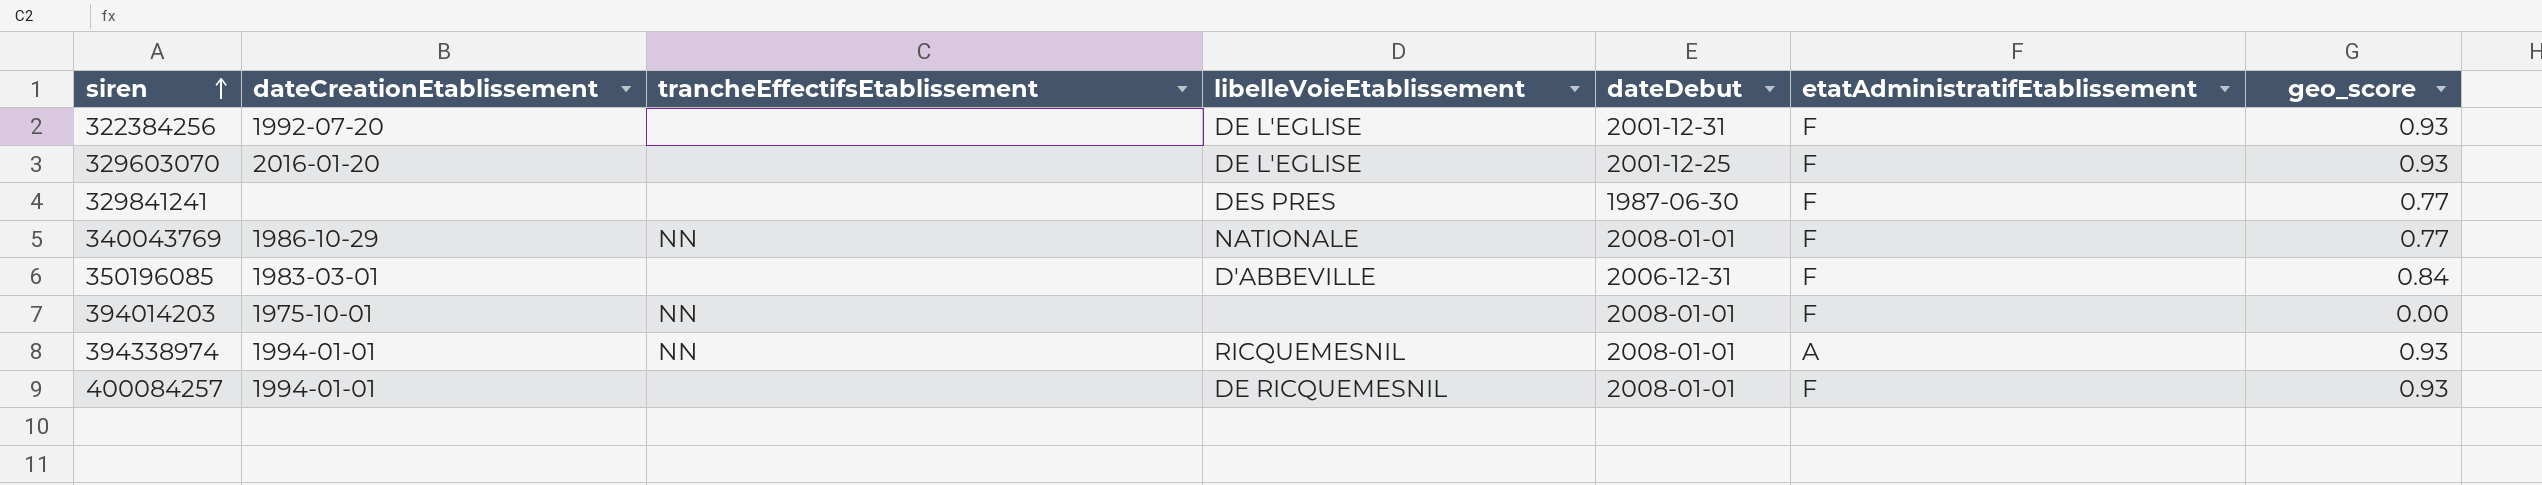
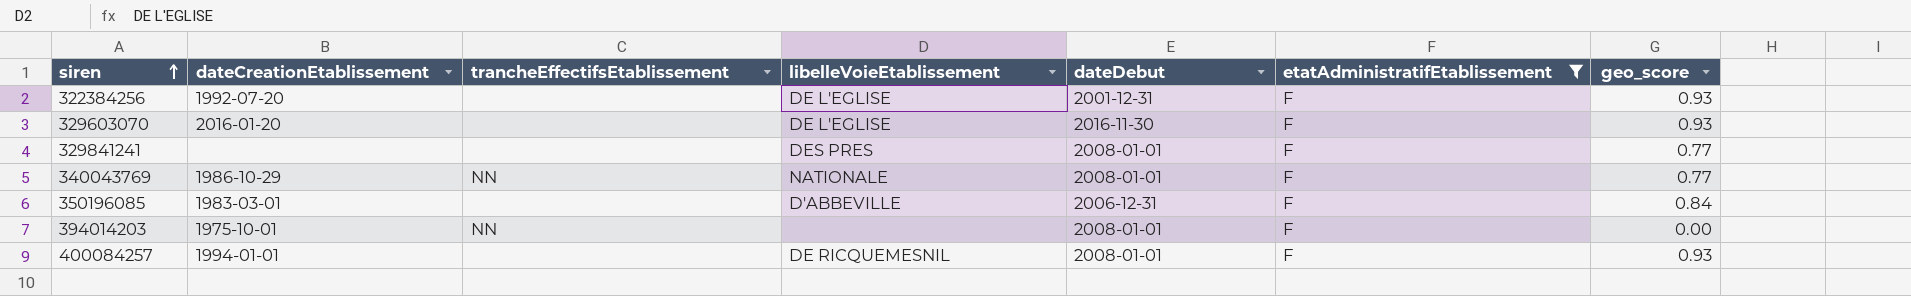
filter: none -> etatAdministratifEtablissement = F
329603070 | dateDebut: 2001-12-25 -> 2016-11-30
329841241 | dateDebut: 1987-06-30 -> 2008-01-01

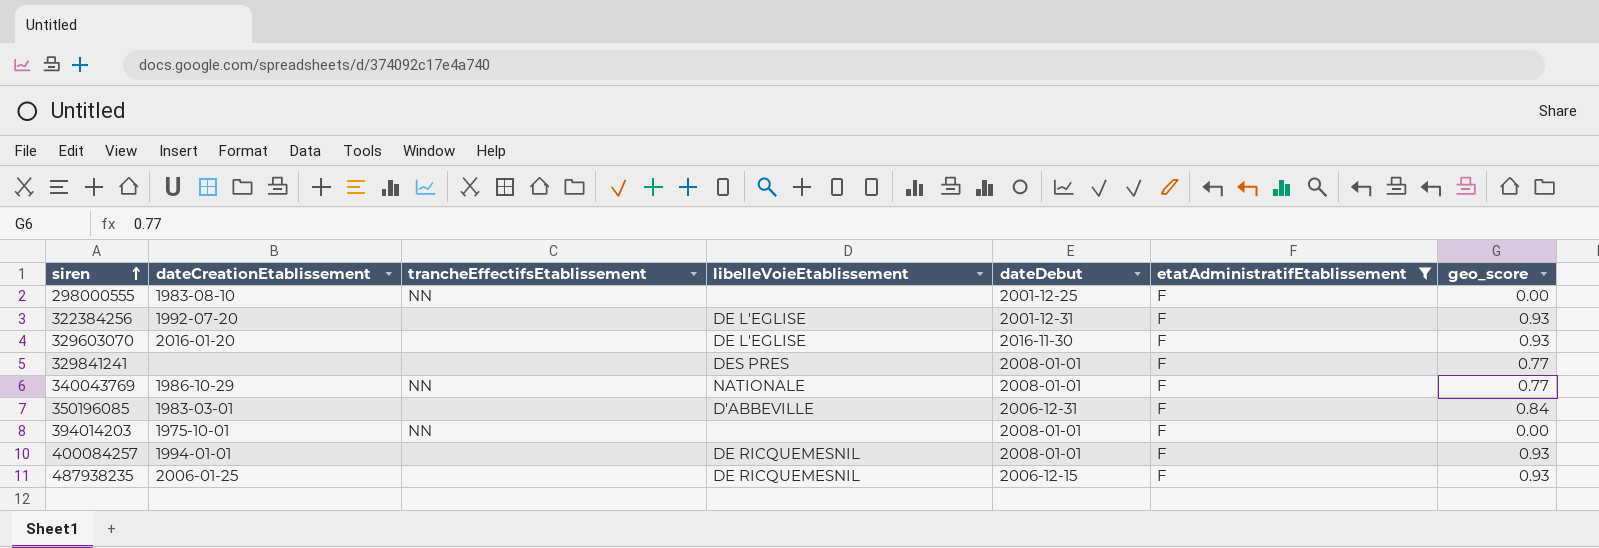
row 298000555: none -> 1983-08-10 | NN | none | 2001-12-25 | F | 0.00
row 487938235: none -> 2006-01-25 | none | DE RICQUEMESNIL | 2006-12-15 | F | 0.93

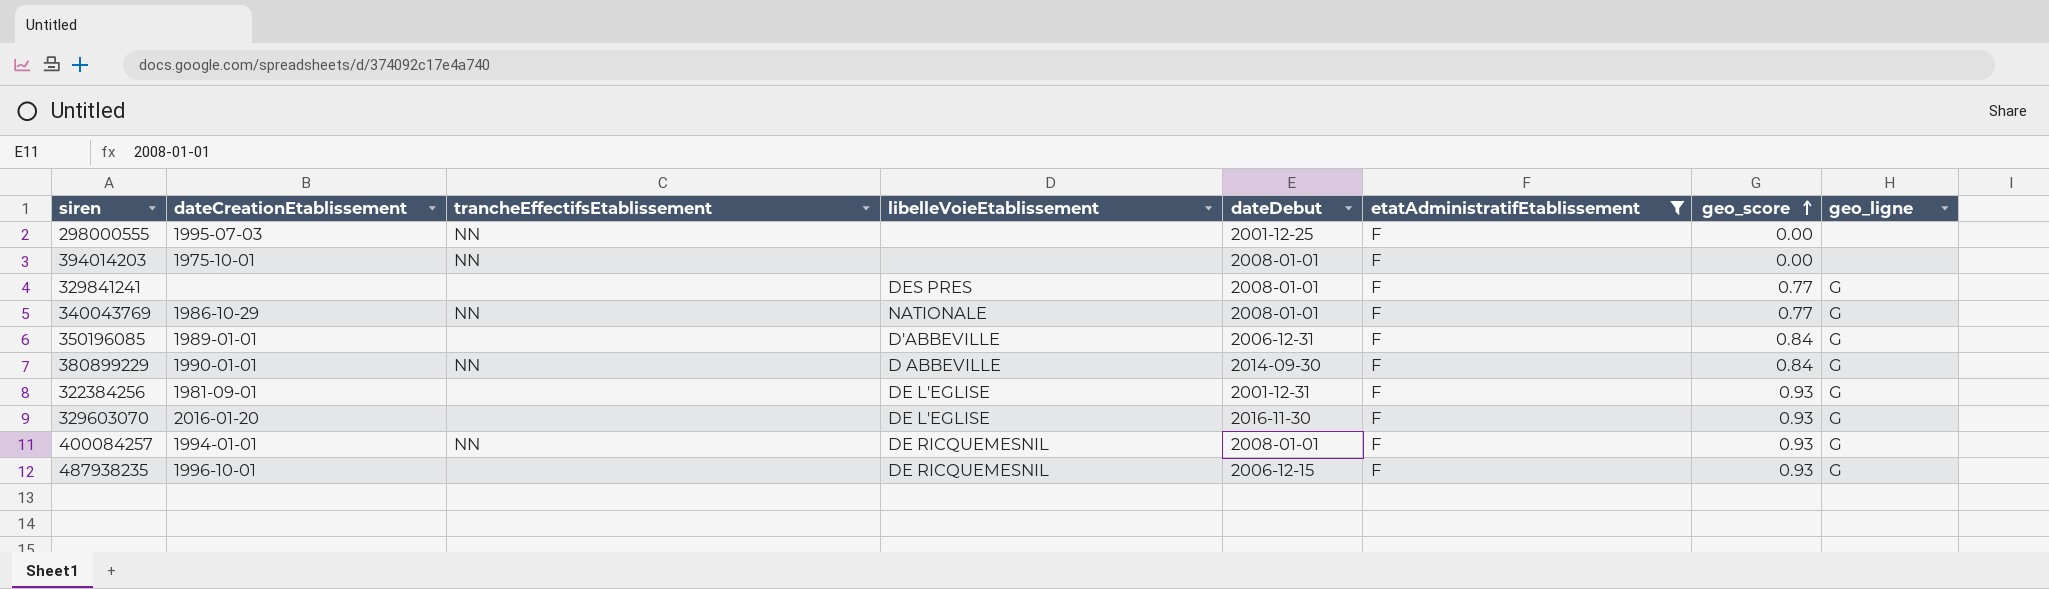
row order: siren ascending -> geo_score ascending
column geo_ligne | position: none -> 8
298000555 | dateCreationEtablissement: 1983-08-10 -> 1995-07-03
350196085 | dateCreationEtablissement: 1983-03-01 -> 1989-01-01
row 380899229: none -> 1990-01-01 | NN | D ABBEVILLE | 2014-09-30 | F | 0.84 | G
322384256 | dateCreationEtablissement: 1992-07-20 -> 1981-09-01
400084257 | trancheEffectifsEtablissement: none -> NN
487938235 | dateCreationEtablissement: 2006-01-25 -> 1996-10-01

